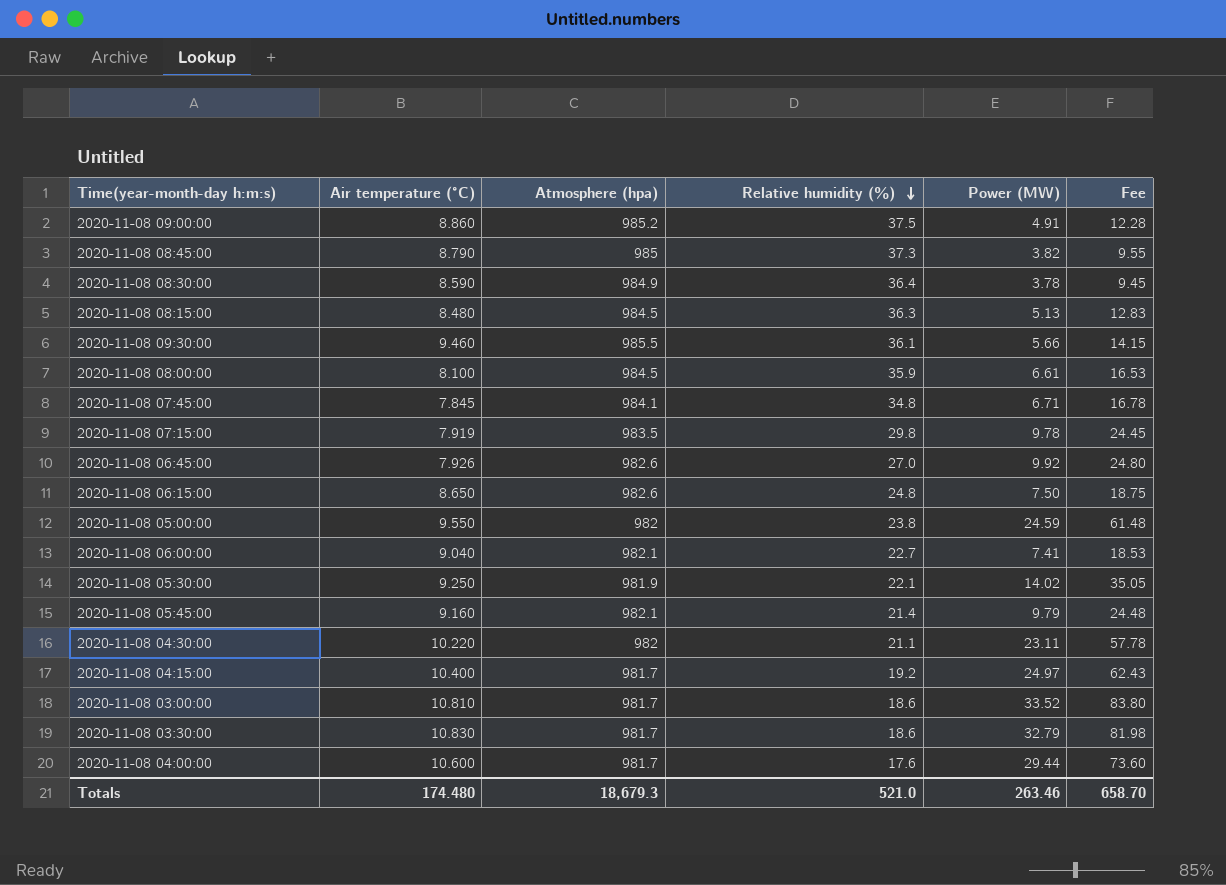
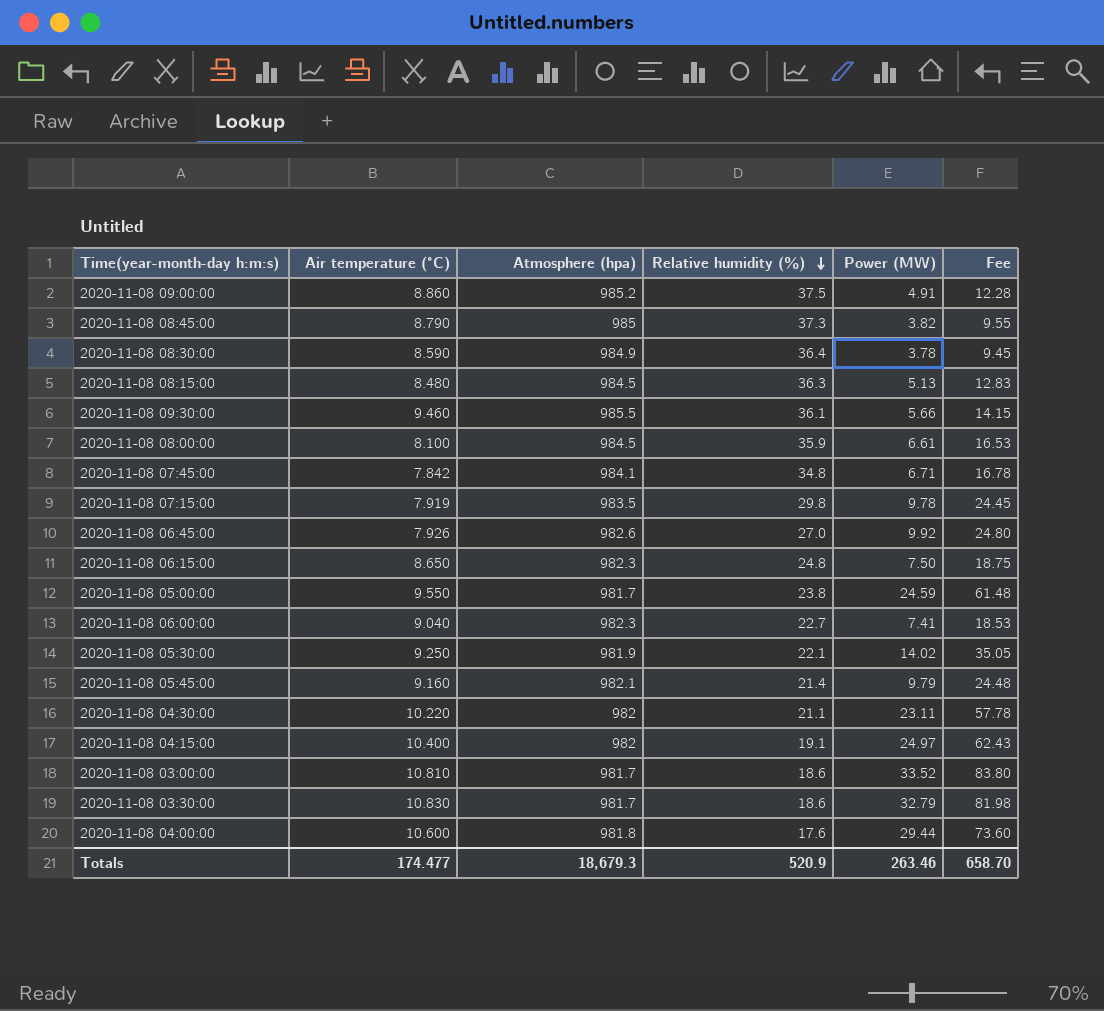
2020-11-08 07:45:00 | Air temperature (°C): 7.845 -> 7.842
2020-11-08 06:15:00 | Atmosphere (hpa): 982.6 -> 982.3
2020-11-08 05:00:00 | Atmosphere (hpa): 982 -> 981.7
2020-11-08 06:00:00 | Atmosphere (hpa): 982.1 -> 982.3
2020-11-08 04:15:00 | Atmosphere (hpa): 981.7 -> 982
2020-11-08 04:15:00 | Relative humidity (%): 19.2 -> 19.1
2020-11-08 04:00:00 | Atmosphere (hpa): 981.7 -> 981.8
Totals | Air temperature (°C): 174.480 -> 174.477
Totals | Relative humidity (%): 521.0 -> 520.9

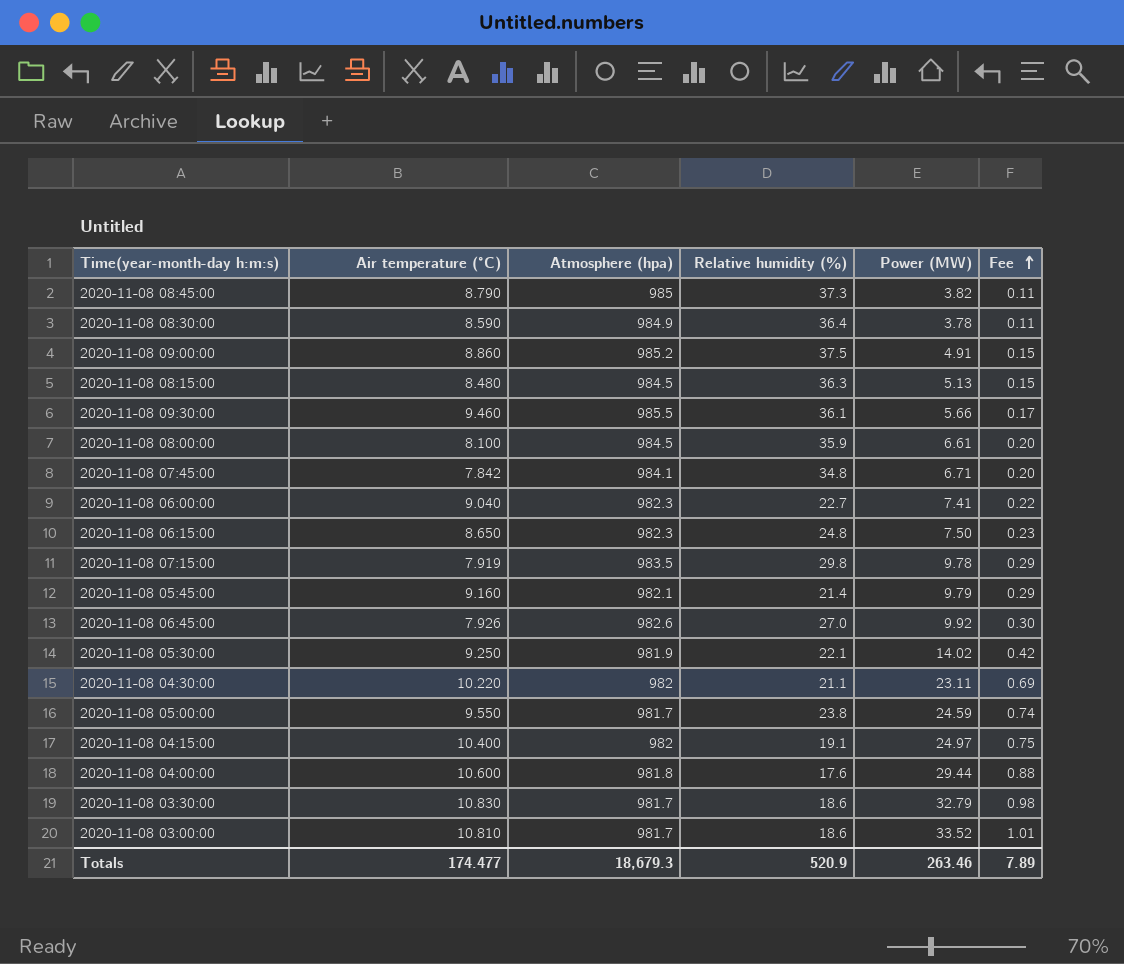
row order: Relative humidity (%) descending -> Fee ascending
column Fee | formula: [Power (MW)] * 2.5 -> [Power (MW)] * 0.03
Totals | Fee: 658.70 -> 7.89

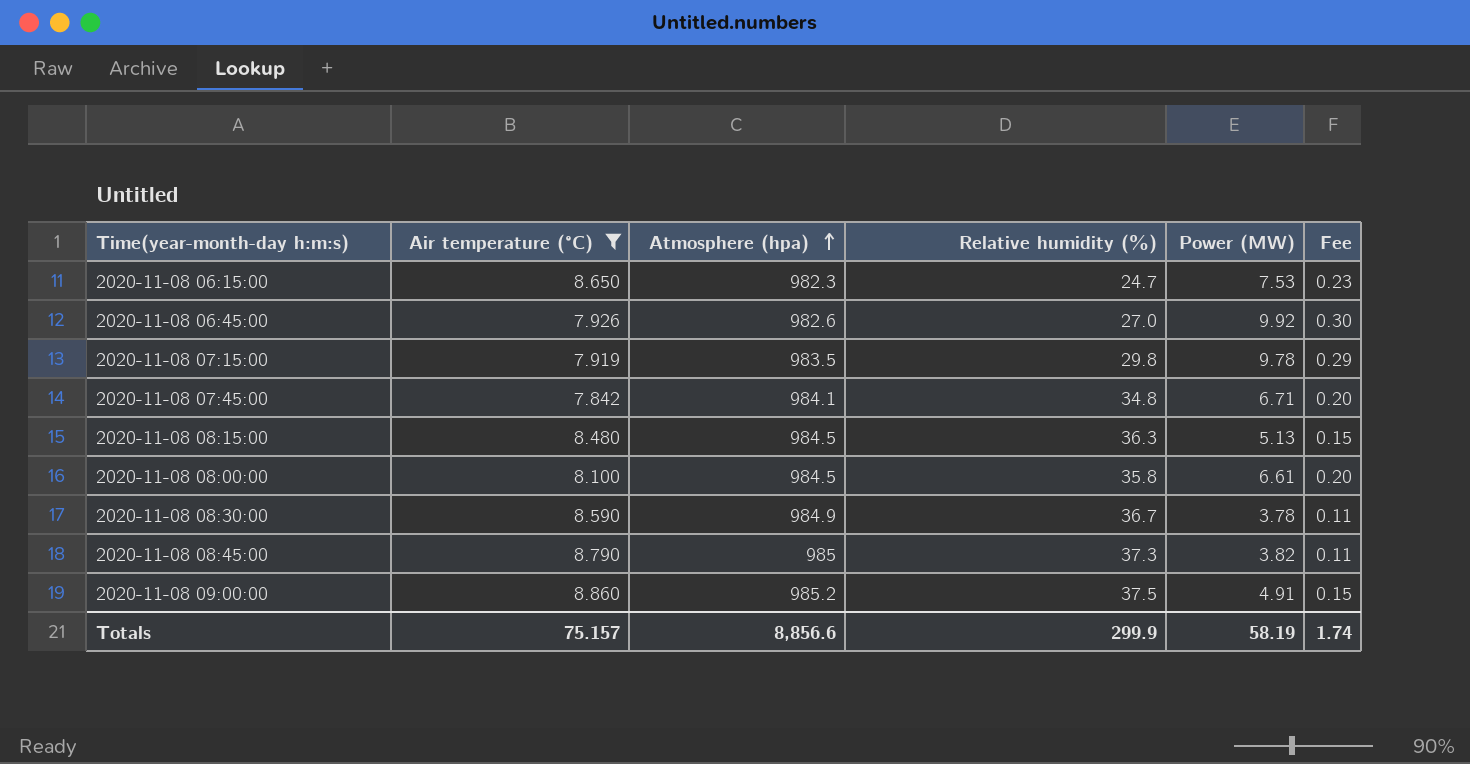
filter: none -> Air temperature (°C) <= 8.860
row order: Fee ascending -> Atmosphere (hpa) ascending
2020-11-08 06:15:00 | Relative humidity (%): 24.8 -> 24.7
2020-11-08 06:15:00 | Power (MW): 7.50 -> 7.53
2020-11-08 08:00:00 | Relative humidity (%): 35.9 -> 35.8
2020-11-08 08:30:00 | Relative humidity (%): 36.4 -> 36.7
Totals | Air temperature (°C): 174.477 -> 75.157
Totals | Atmosphere (hpa): 18,679.3 -> 8,856.6
Totals | Relative humidity (%): 520.9 -> 299.9
Totals | Power (MW): 263.46 -> 58.19
Totals | Fee: 7.89 -> 1.74

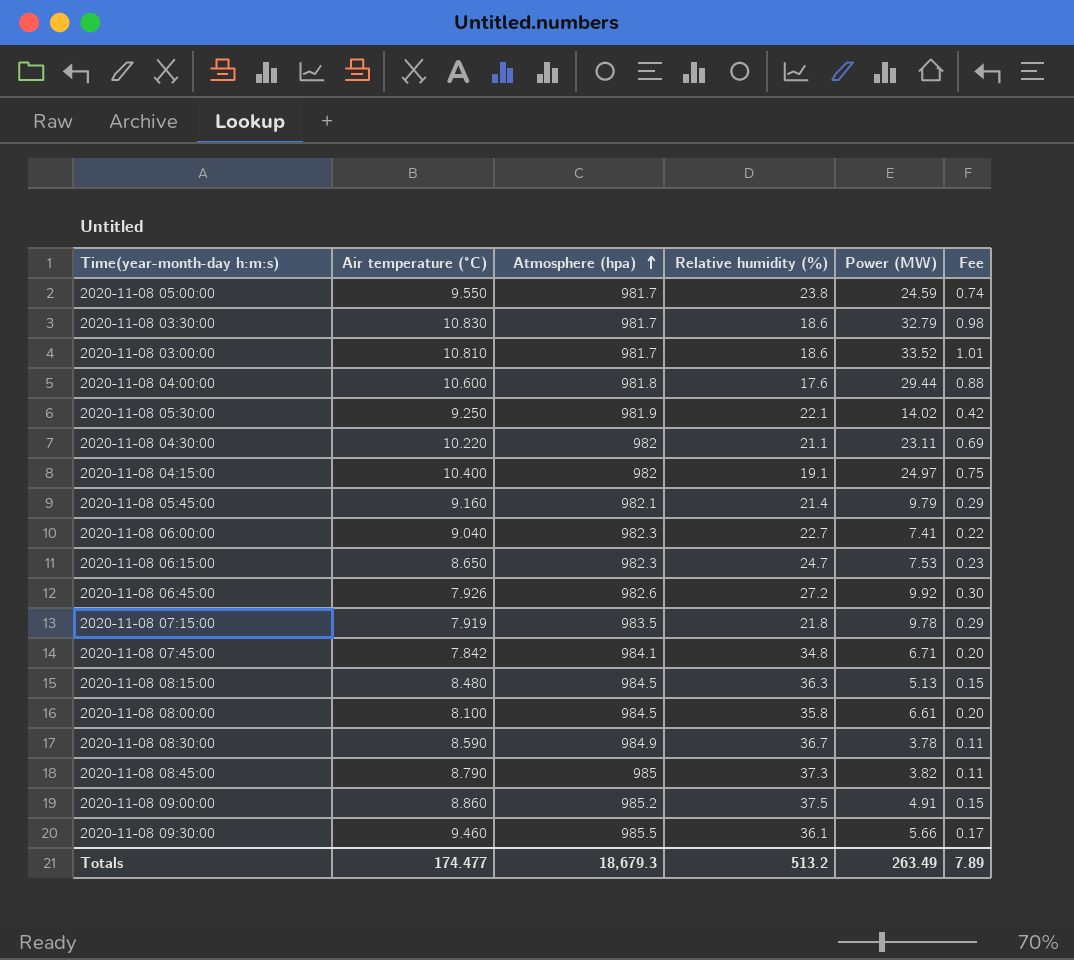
filter: Air temperature (°C) <= 8.860 -> none
2020-11-08 06:45:00 | Relative humidity (%): 27.0 -> 27.2
2020-11-08 07:15:00 | Relative humidity (%): 29.8 -> 21.8
Totals | Air temperature (°C): 75.157 -> 174.477
Totals | Atmosphere (hpa): 8,856.6 -> 18,679.3
Totals | Relative humidity (%): 299.9 -> 513.2
Totals | Power (MW): 58.19 -> 263.49
Totals | Fee: 1.74 -> 7.89

